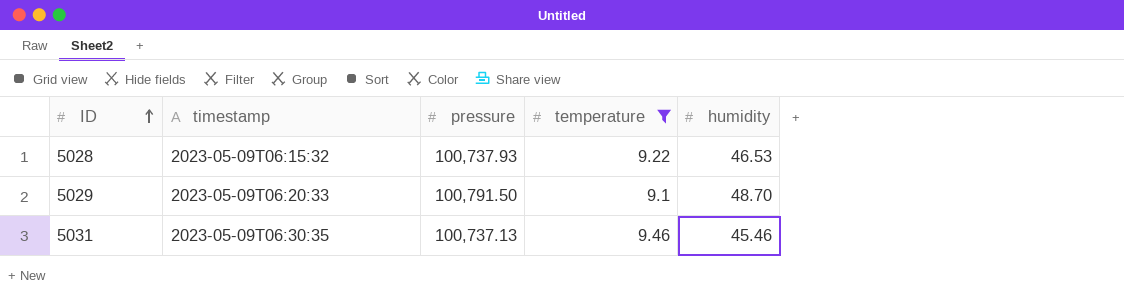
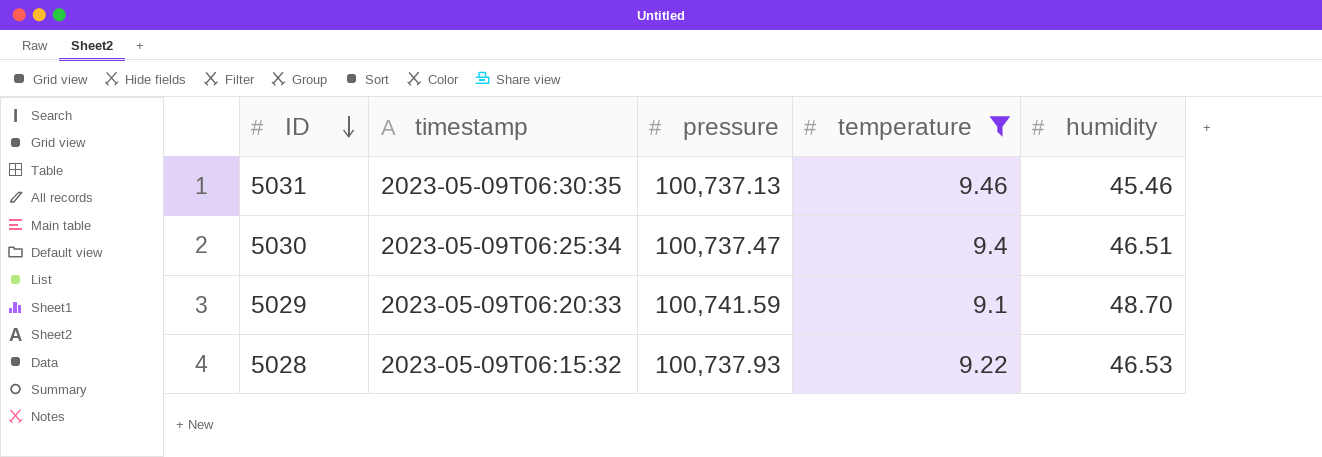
row order: ID ascending -> ID descending
row 5030: none -> 2023-05-09T06:25:34 | 100,737.47 | 9.4 | 46.51
5029 | pressure: 100,791.50 -> 100,741.59

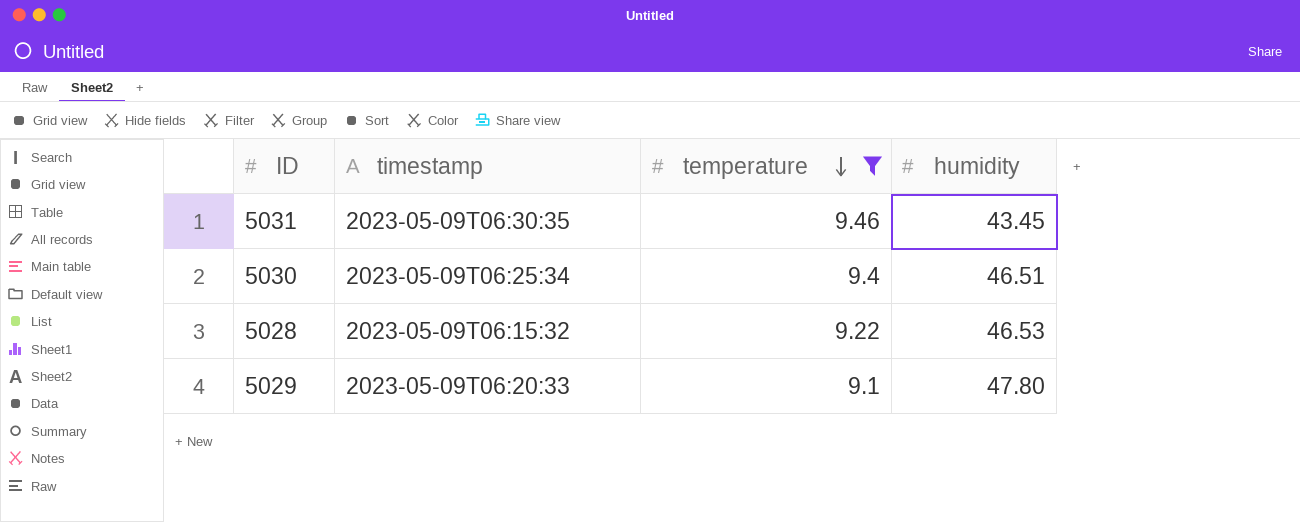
row order: ID descending -> temperature descending
column pressure | position: 3 -> none
5031 | humidity: 45.46 -> 43.45
5029 | humidity: 48.70 -> 47.80

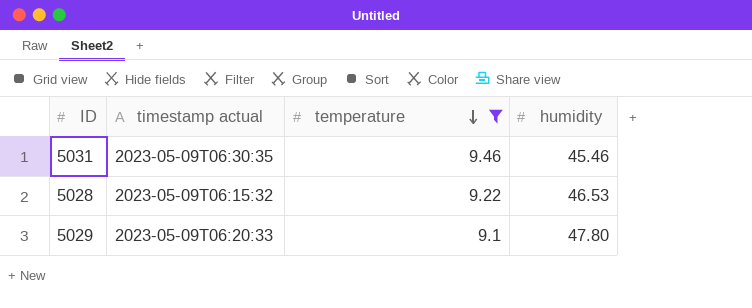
column name: timestamp -> timestamp actual
row 5030: 2023-05-09T06:25:34 | 9.4 | 46.51 -> none
5031 | humidity: 43.45 -> 45.46

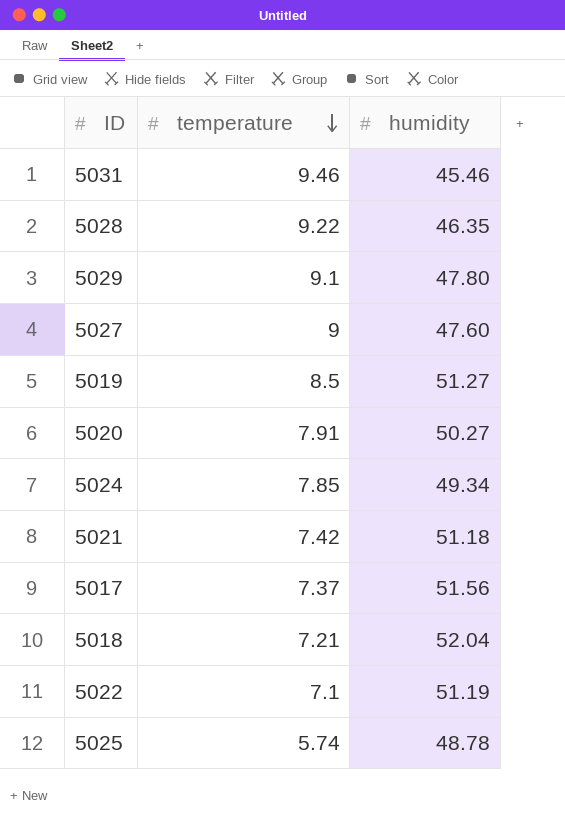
filter: temperature >= 9.1 -> none
column timestamp actual | position: 2 -> none
5028 | humidity: 46.53 -> 46.35

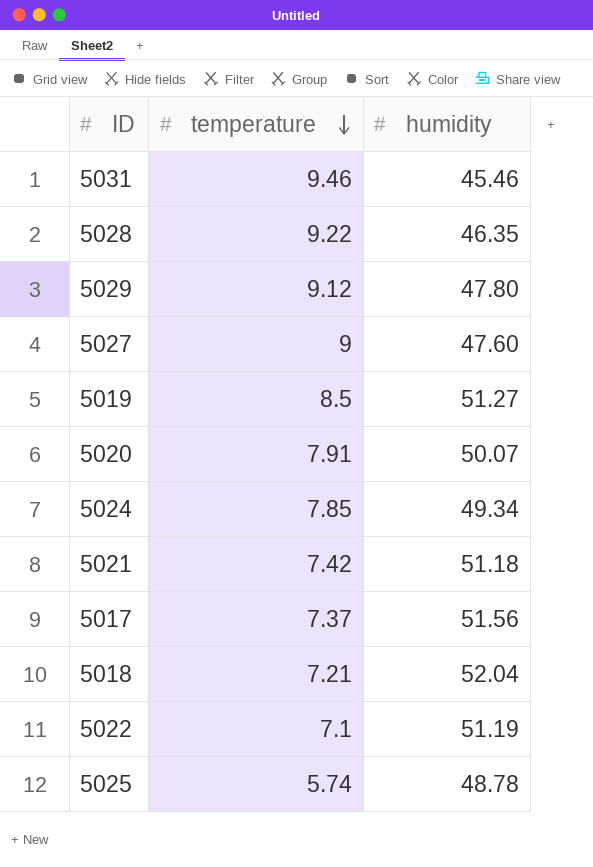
5029 | temperature: 9.1 -> 9.12
5020 | humidity: 50.27 -> 50.07

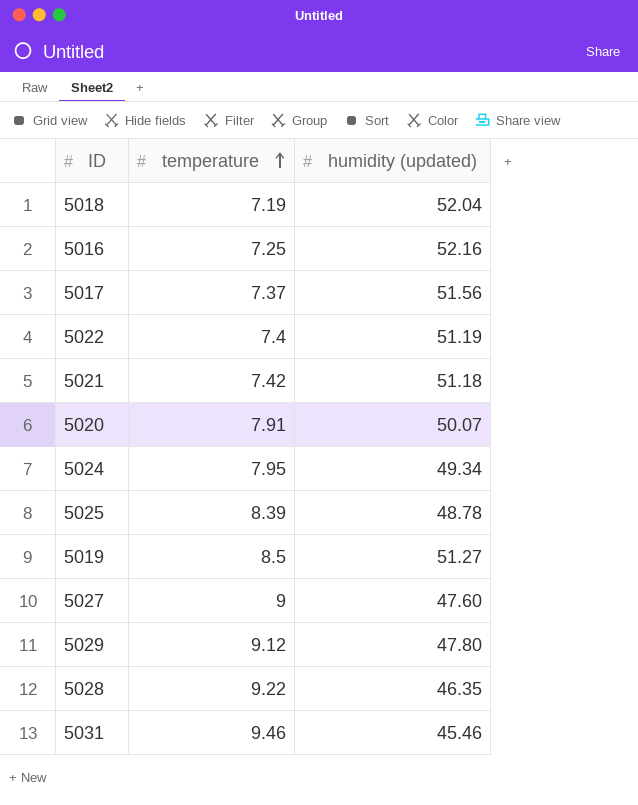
row order: temperature descending -> temperature ascending
column name: humidity -> humidity (updated)
5018 | temperature: 7.21 -> 7.19
row 5016: none -> 7.25 | 52.16
5022 | temperature: 7.1 -> 7.4
5024 | temperature: 7.85 -> 7.95
5025 | temperature: 5.74 -> 8.39

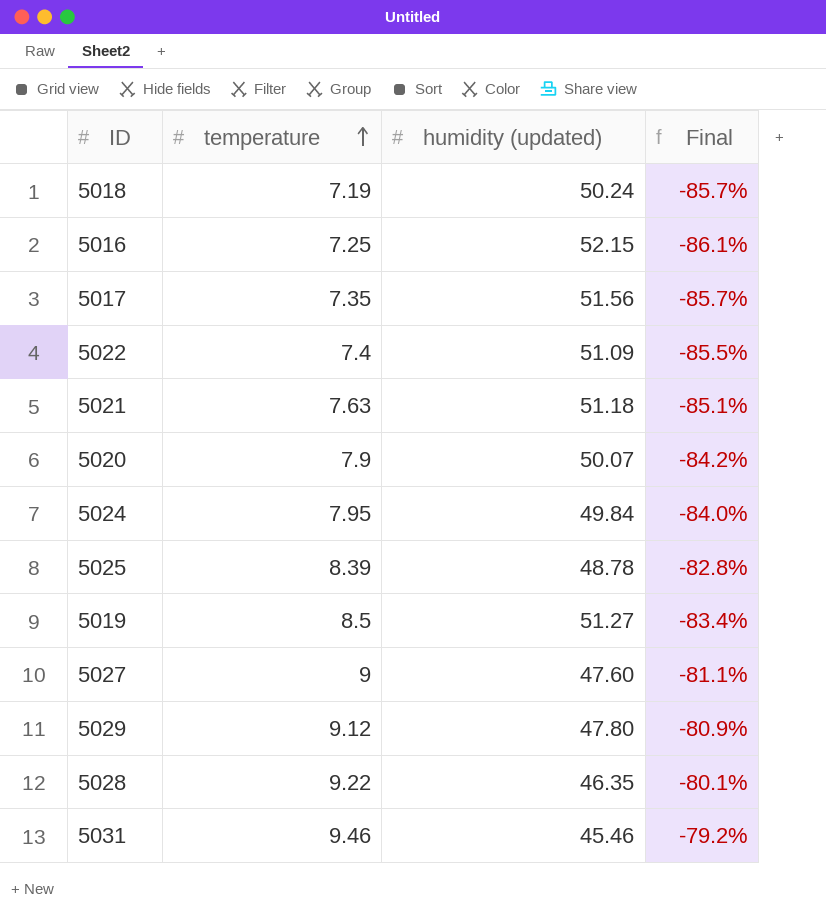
column Final | formula: none -> ([temperature] - [humidity (updated)]) / [humidity (updated)]
5018 | humidity (updated): 52.04 -> 50.24
5016 | humidity (updated): 52.16 -> 52.15
5017 | temperature: 7.37 -> 7.35
5022 | humidity (updated): 51.19 -> 51.09
5021 | temperature: 7.42 -> 7.63
5020 | temperature: 7.91 -> 7.9
5024 | humidity (updated): 49.34 -> 49.84

